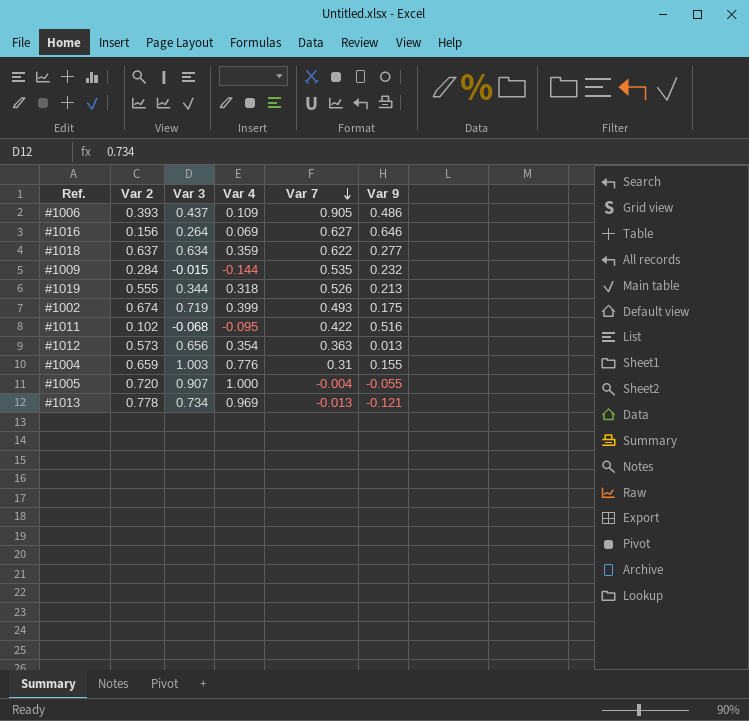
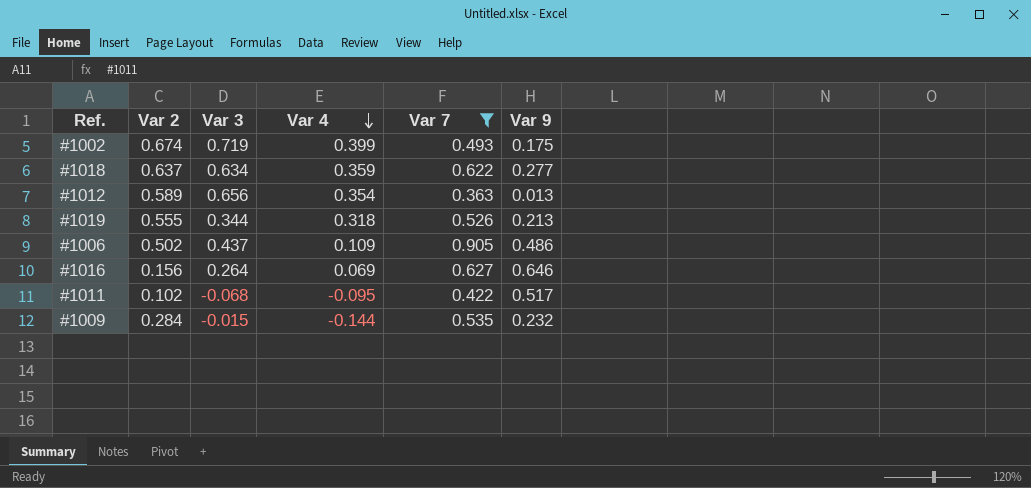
filter: none -> Var 7 >= 0.363
row order: Var 7 descending -> Var 4 descending
#1012 | Var 2: 0.573 -> 0.589
#1006 | Var 2: 0.393 -> 0.502
#1011 | Var 9: 0.516 -> 0.517

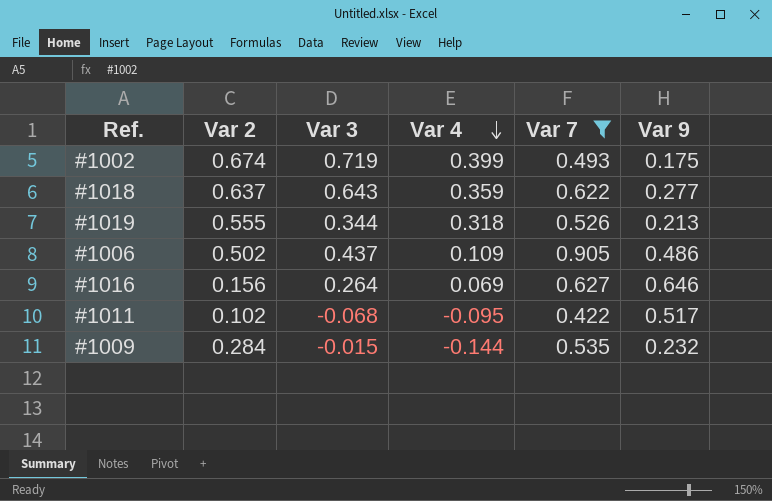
row #1012: 0.589 | 0.656 | 0.354 | 0.363 | 0.013 -> none
#1018 | Var 3: 0.634 -> 0.643

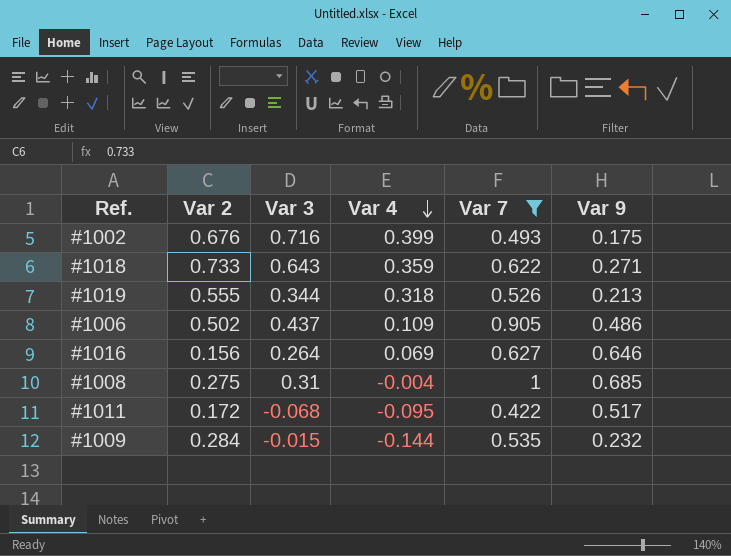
#1002 | Var 2: 0.674 -> 0.676
#1002 | Var 3: 0.719 -> 0.716
#1018 | Var 2: 0.637 -> 0.733
#1018 | Var 9: 0.277 -> 0.271
row #1008: none -> 0.275 | 0.31 | -0.004 | 1 | 0.685
#1011 | Var 2: 0.102 -> 0.172

